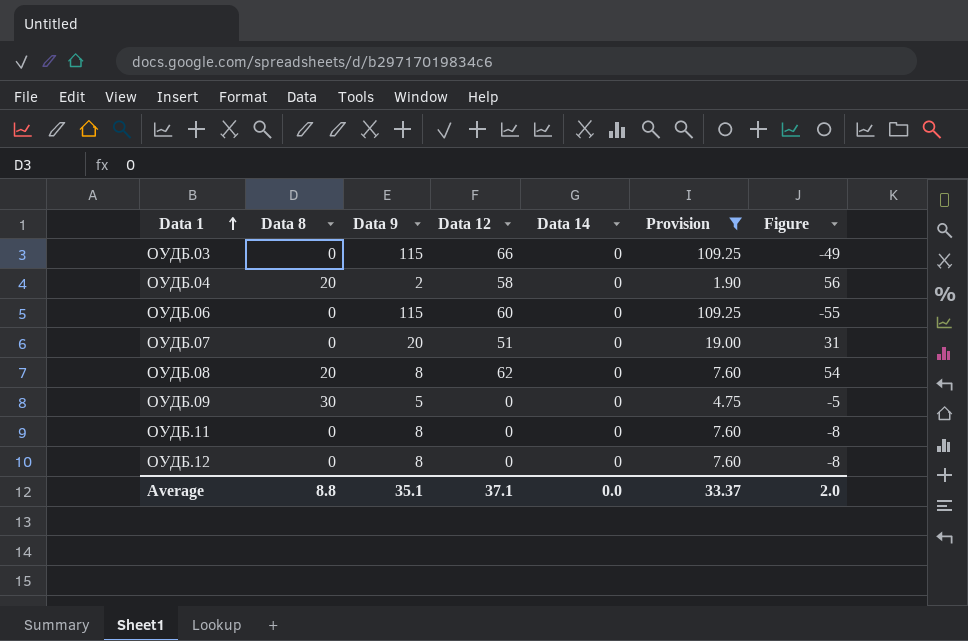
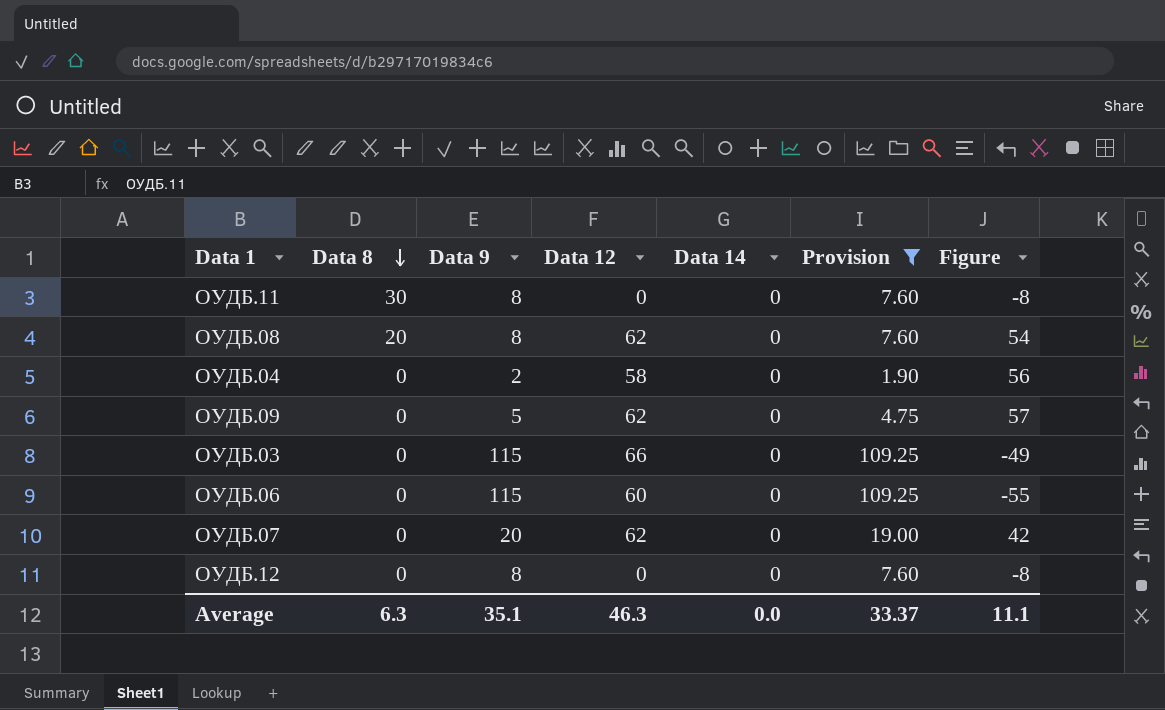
row order: Data 1 ascending -> Data 8 descending
ОУДБ.11 | Data 8: 0 -> 30
ОУДБ.04 | Data 8: 20 -> 0
ОУДБ.09 | Data 8: 30 -> 0
ОУДБ.09 | Data 12: 0 -> 62
ОУДБ.09 | Figure: -5 -> 57
ОУДБ.07 | Data 12: 51 -> 62
ОУДБ.07 | Figure: 31 -> 42
Average | Data 8: 8.8 -> 6.3
Average | Data 12: 37.1 -> 46.3
Average | Figure: 2.0 -> 11.1

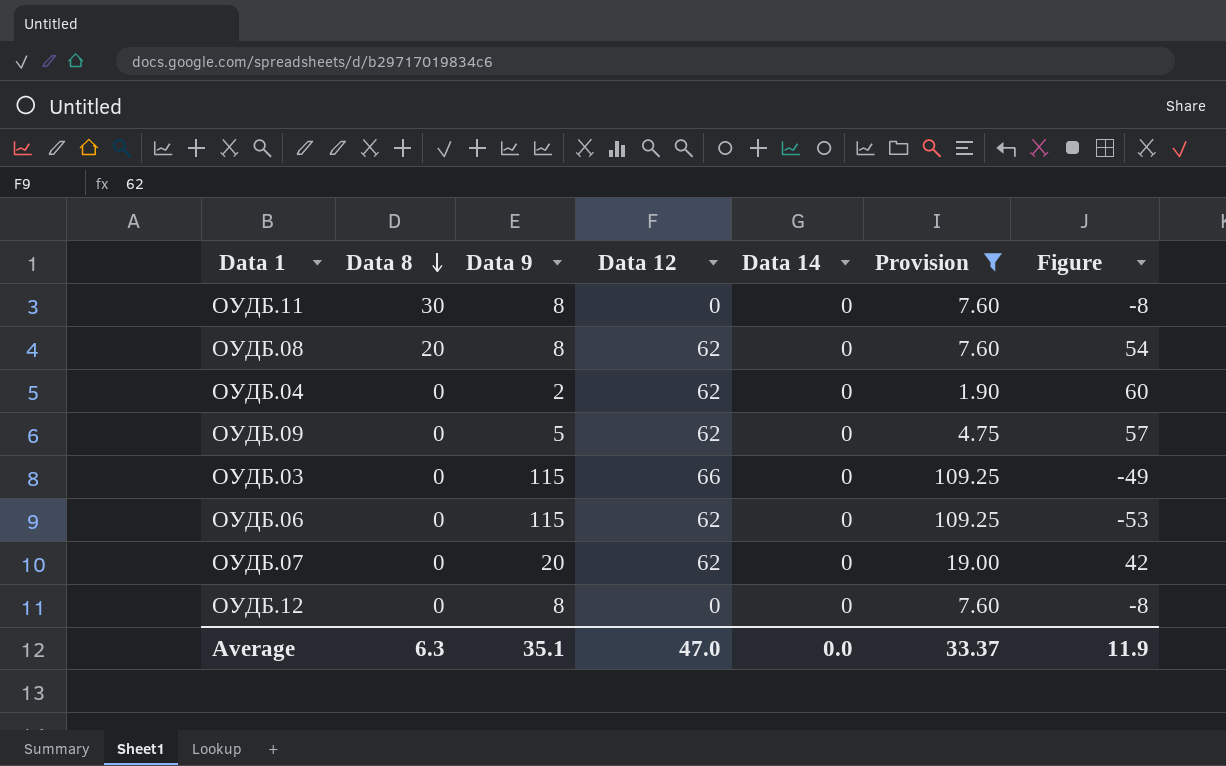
ОУДБ.04 | Data 12: 58 -> 62
ОУДБ.04 | Figure: 56 -> 60
ОУДБ.06 | Data 12: 60 -> 62
ОУДБ.06 | Figure: -55 -> -53
Average | Data 12: 46.3 -> 47.0
Average | Figure: 11.1 -> 11.9

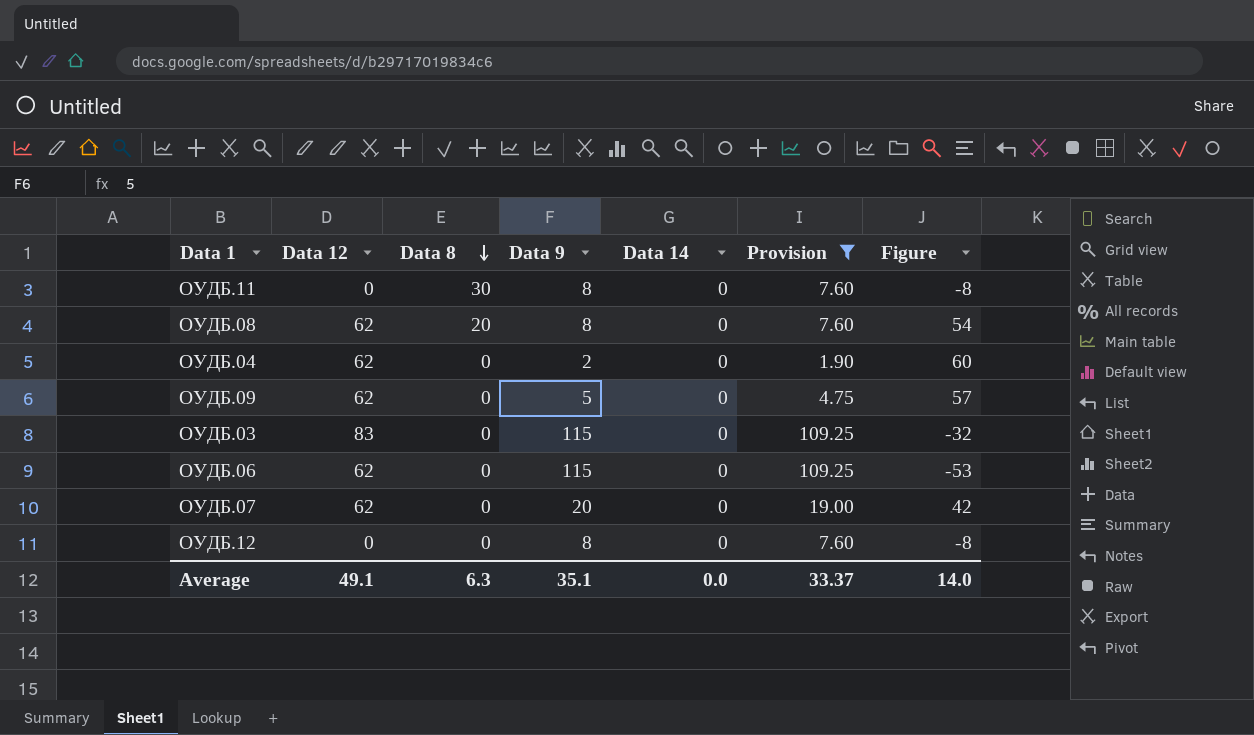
column Data 12 | position: 4 -> 2
ОУДБ.03 | Data 12: 66 -> 83
ОУДБ.03 | Figure: -49 -> -32
Average | Data 12: 47.0 -> 49.1
Average | Figure: 11.9 -> 14.0

